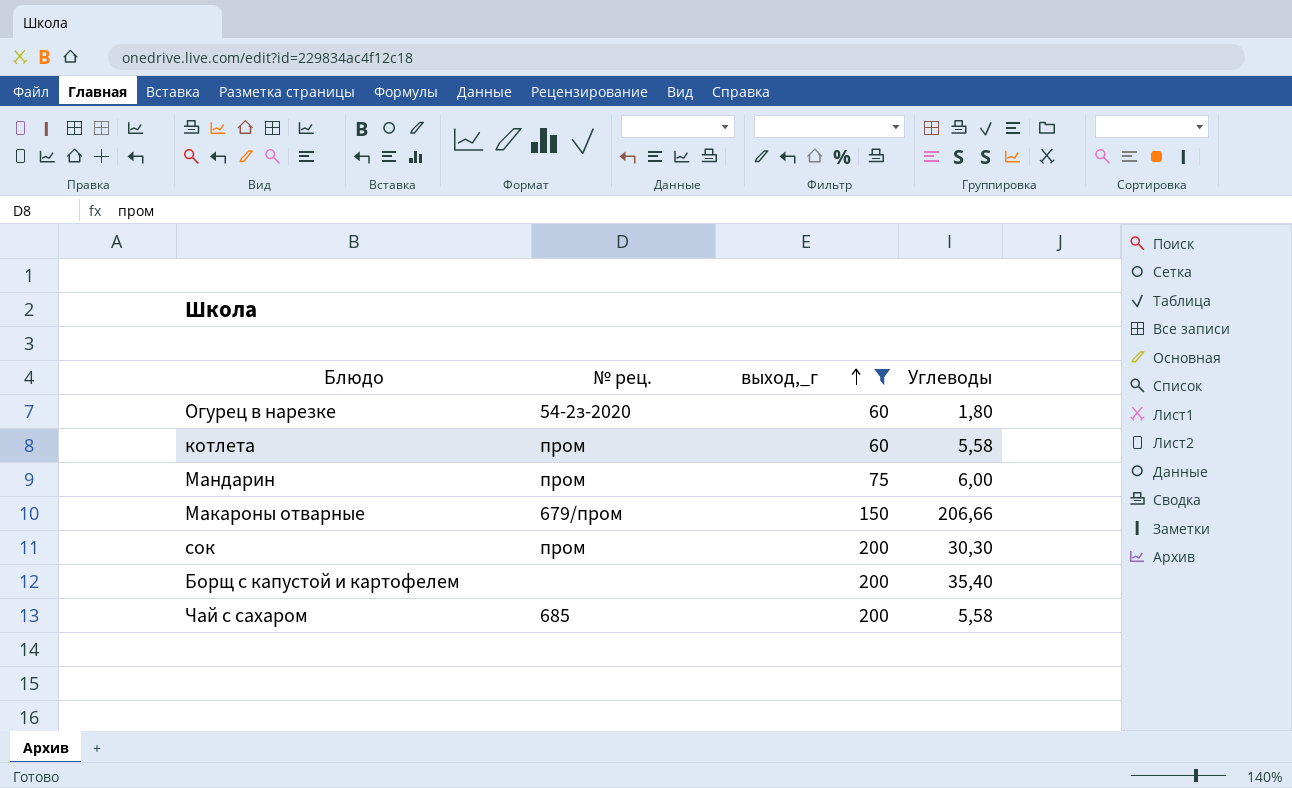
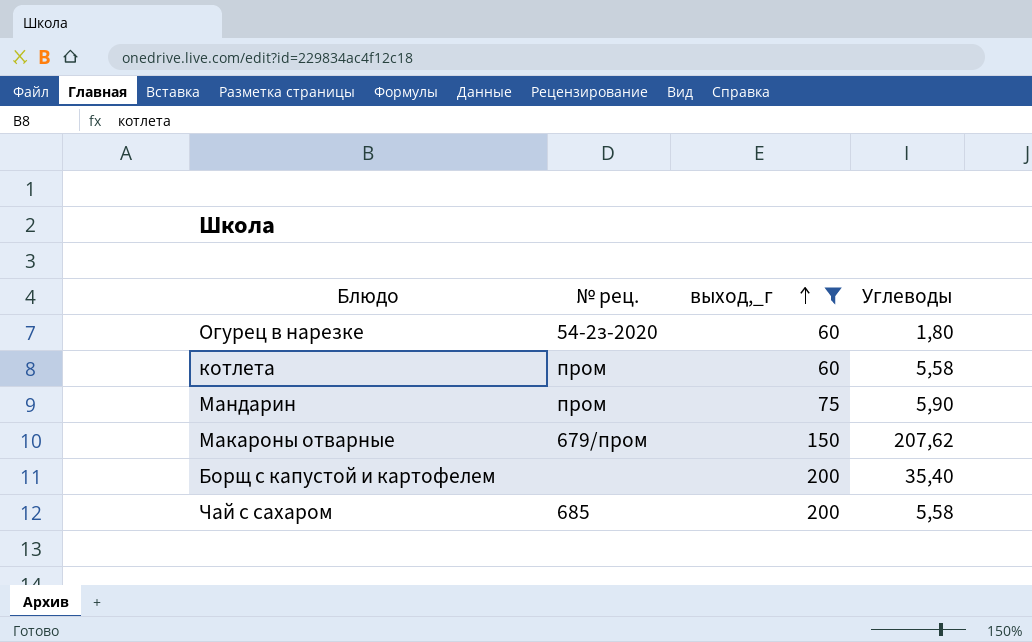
row сок: пром | 200 | 30,30 -> none
Мандарин | Углеводы: 6,00 -> 5,90
Макароны отварные | Углеводы: 206,66 -> 207,62

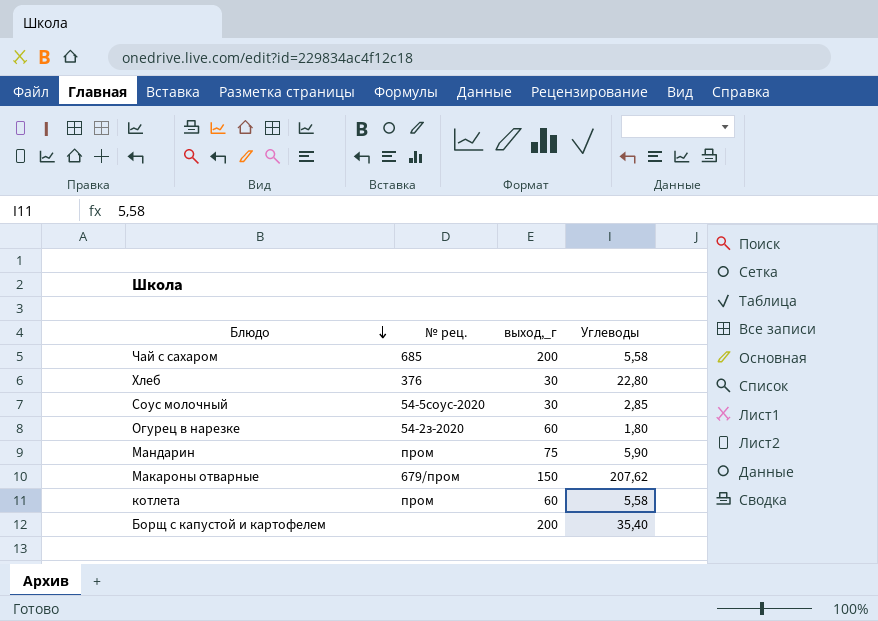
filter: выход,_г != 30 -> none
row order: выход,_г ascending -> Блюдо descending

